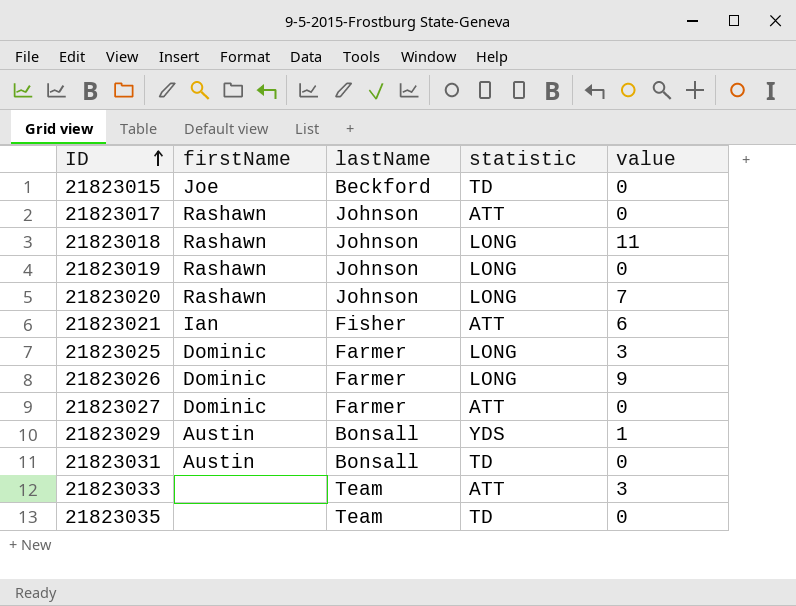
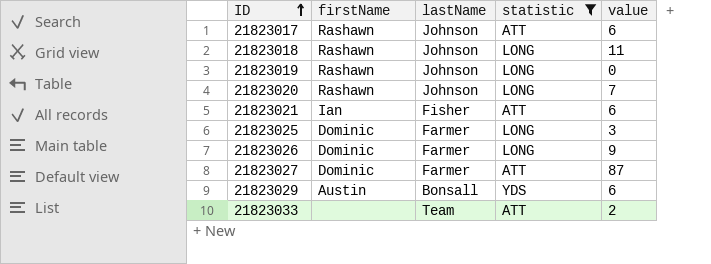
filter: none -> statistic != TD
21823017 | value: 0 -> 6
21823027 | value: 0 -> 87
21823029 | value: 1 -> 6
21823033 | value: 3 -> 2

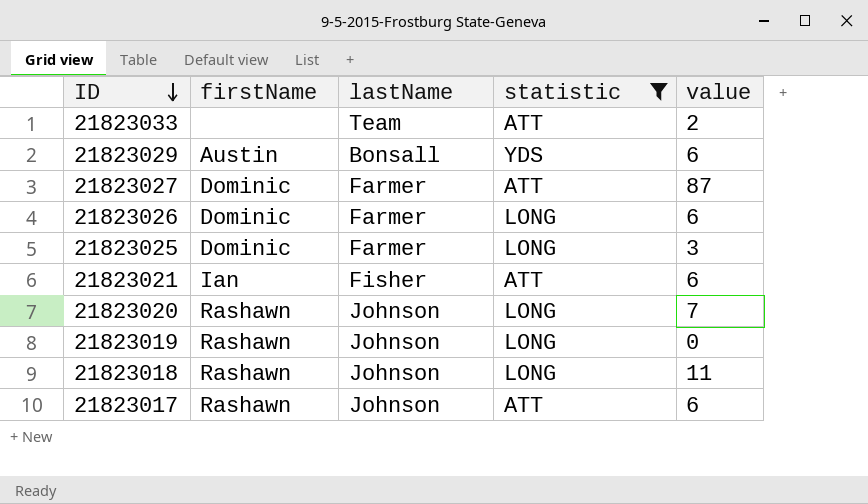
row order: ID ascending -> ID descending
21823026 | value: 9 -> 6

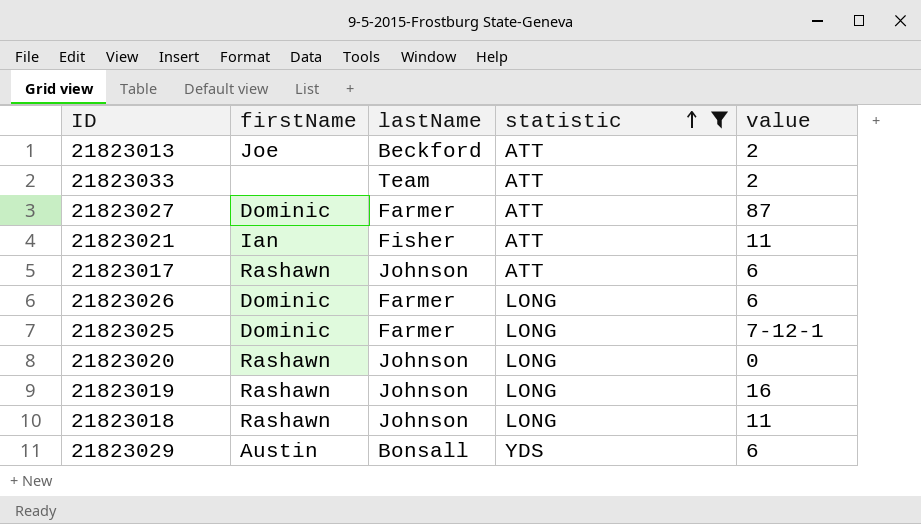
row order: ID descending -> statistic ascending
row 21823013: none -> Joe | Beckford | ATT | 2
21823021 | value: 6 -> 11
21823025 | value: 3 -> 7-12-1
21823020 | value: 7 -> 0
21823019 | value: 0 -> 16

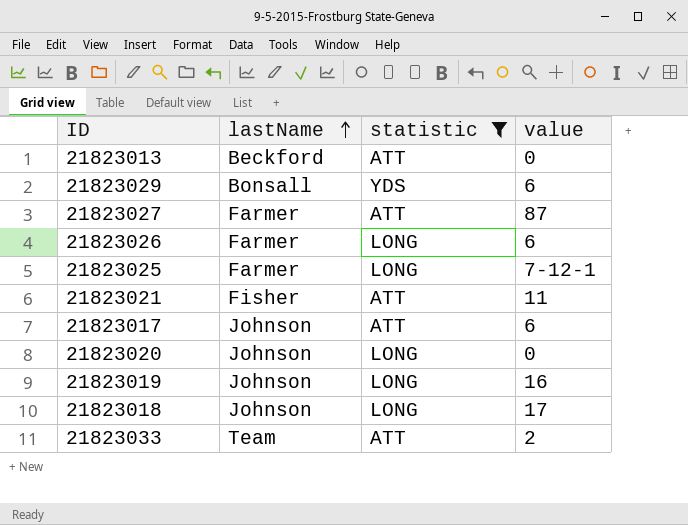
row order: statistic ascending -> lastName ascending
column firstName | position: 2 -> none
21823013 | value: 2 -> 0
21823018 | value: 11 -> 17

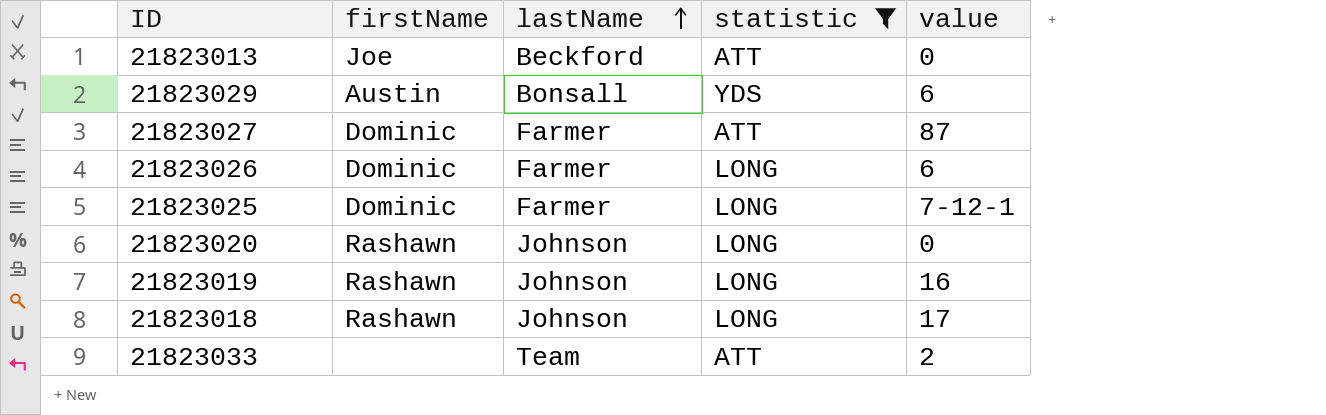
column firstName | position: none -> 2
row 21823021: Fisher | ATT | 11 -> none
row 21823017: Johnson | ATT | 6 -> none

